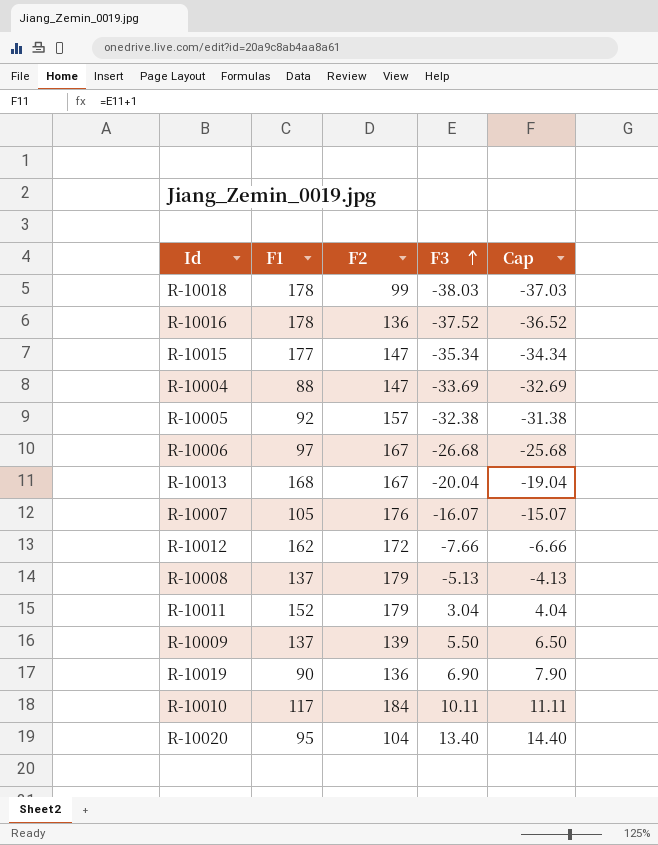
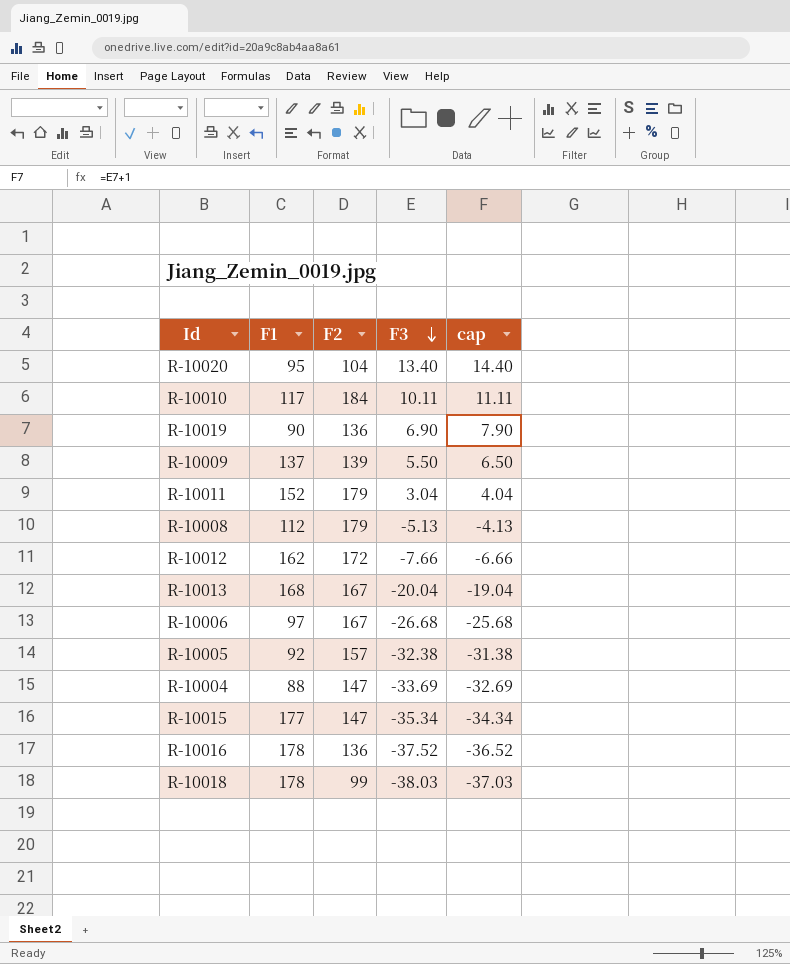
row order: F3 ascending -> F3 descending
column name: Cap -> cap
row R-10007: 105 | 176 | -16.07 | -15.07 -> none
R-10008 | F1: 137 -> 112

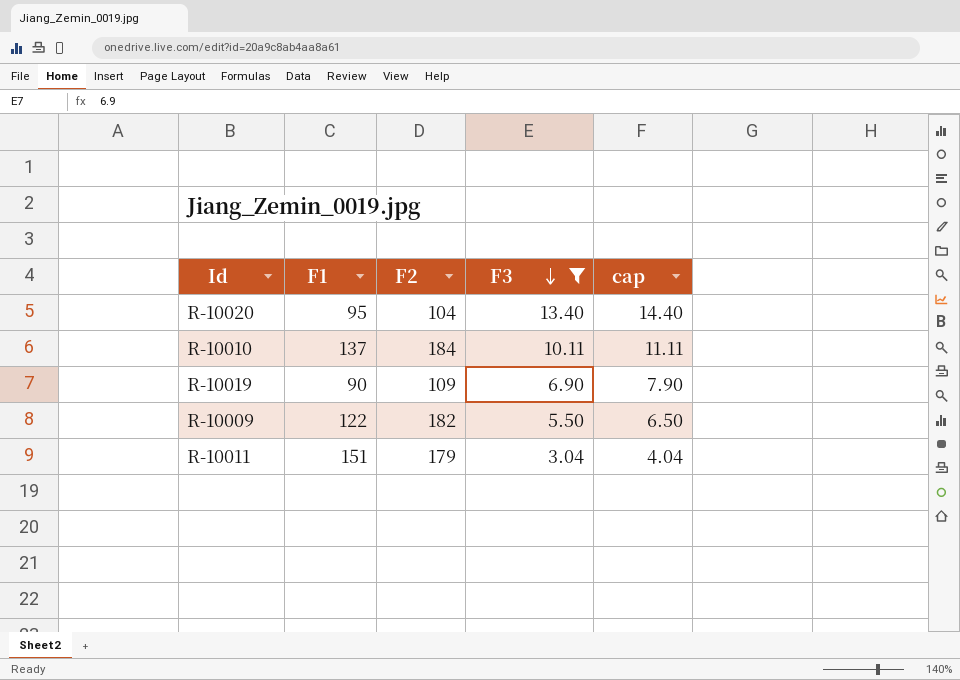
filter: none -> F3 >= 3.04
R-10010 | F1: 117 -> 137
R-10019 | F2: 136 -> 109
R-10009 | F1: 137 -> 122
R-10009 | F2: 139 -> 182
R-10011 | F1: 152 -> 151

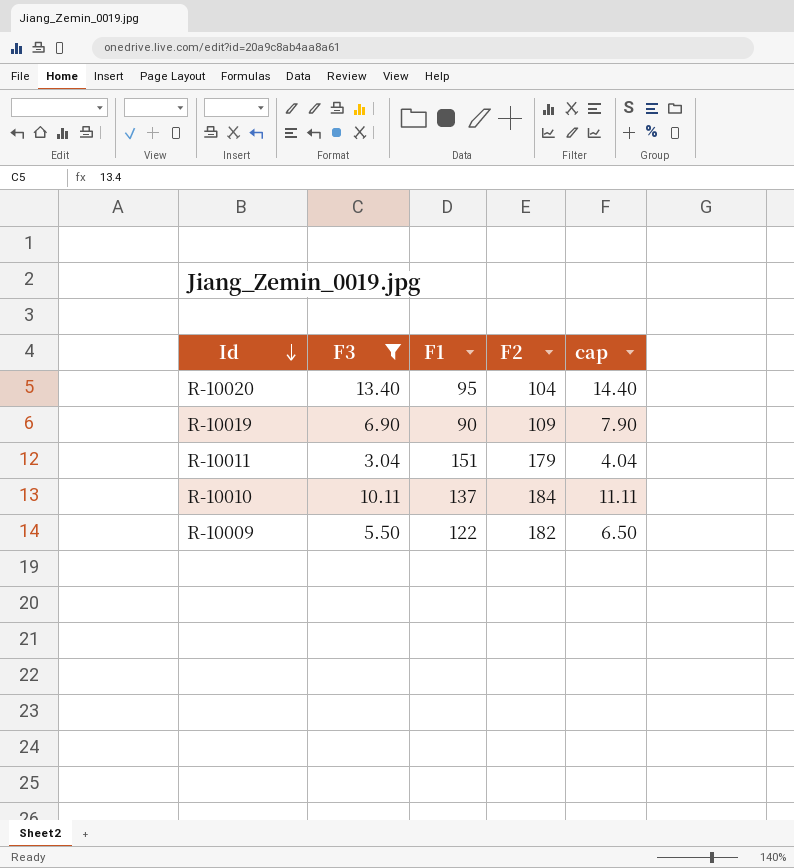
row order: F3 descending -> Id descending
column F3 | position: 4 -> 2

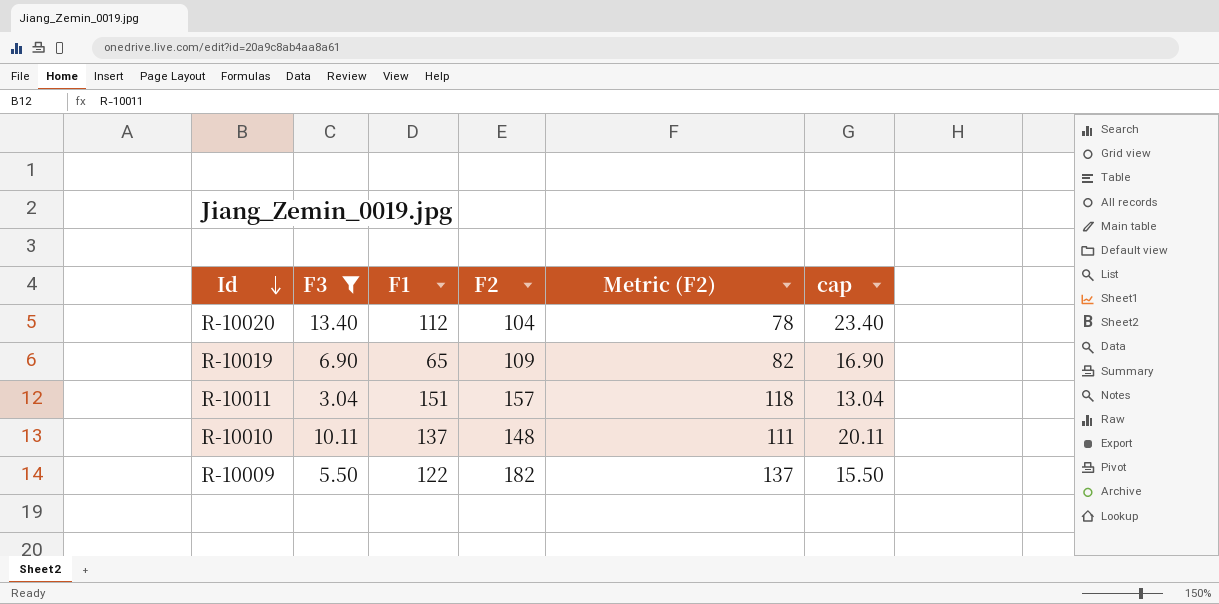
column Metric (F2) | formula: none -> [F2] * 0.75
column cap | formula: [F3] + 1 -> [F3] + 10
R-10020 | F1: 95 -> 112
R-10019 | F1: 90 -> 65
R-10011 | F2: 179 -> 157
R-10010 | F2: 184 -> 148

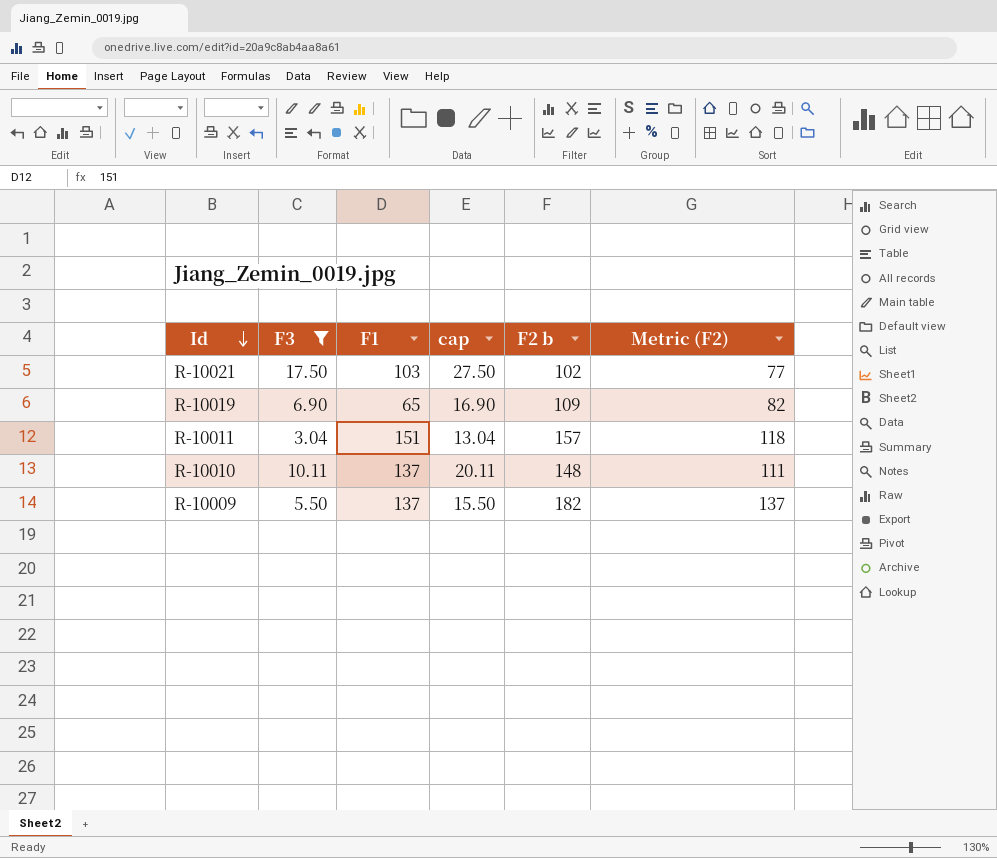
column cap | position: 6 -> 4
column name: F2 -> F2 b
row R-10020: 13.40 | 112 | 104 | 78 | 23.40 -> none
row R-10021: none -> 17.50 | 103 | 27.50 | 102 | 77
R-10009 | F1: 122 -> 137

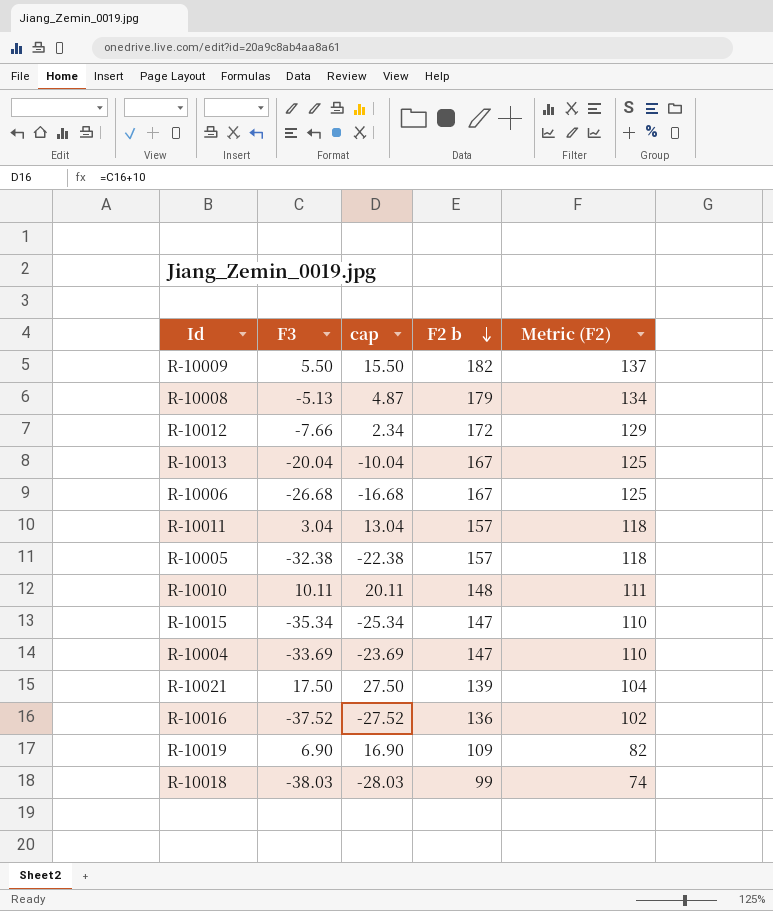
filter: F3 >= 3.04 -> none
row order: Id descending -> F2 b descending
column F1 | position: 3 -> none
R-10021 | F2 b: 102 -> 139
R-10021 | Metric (F2): 77 -> 104

